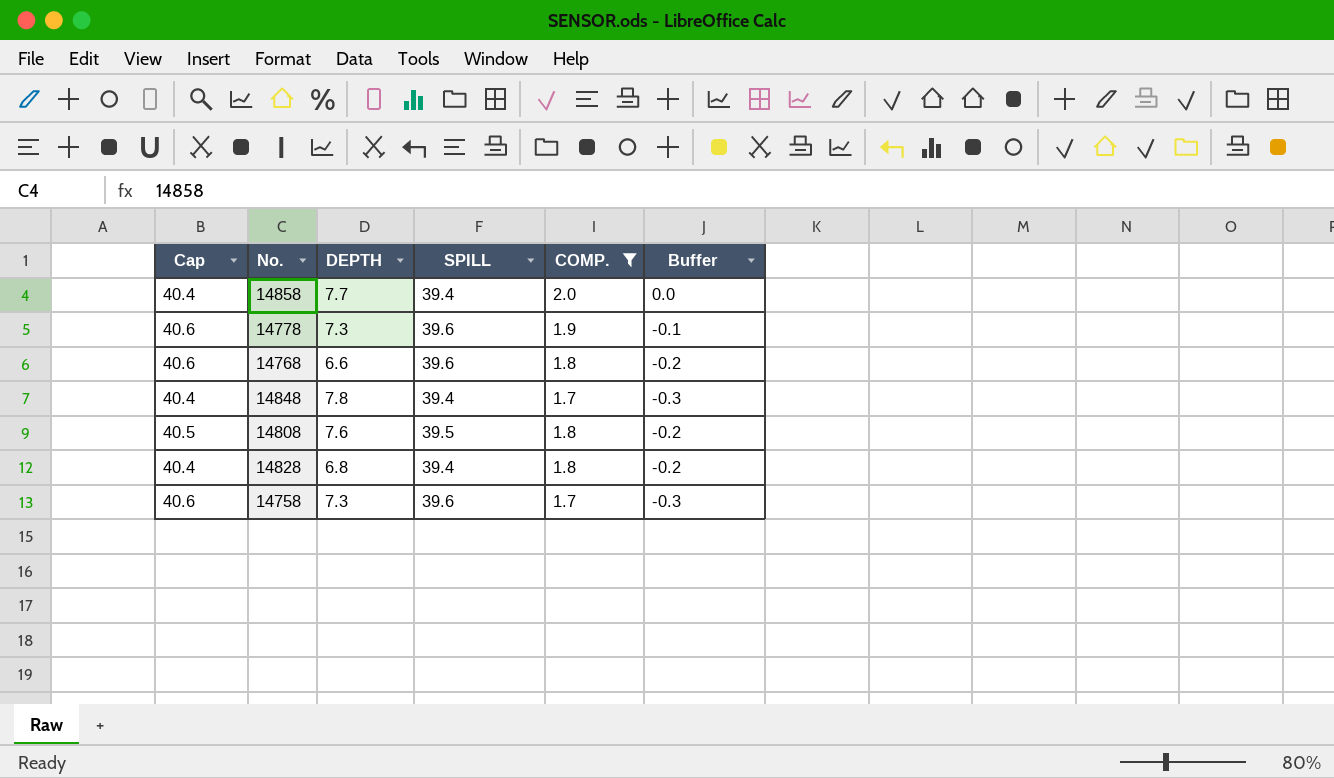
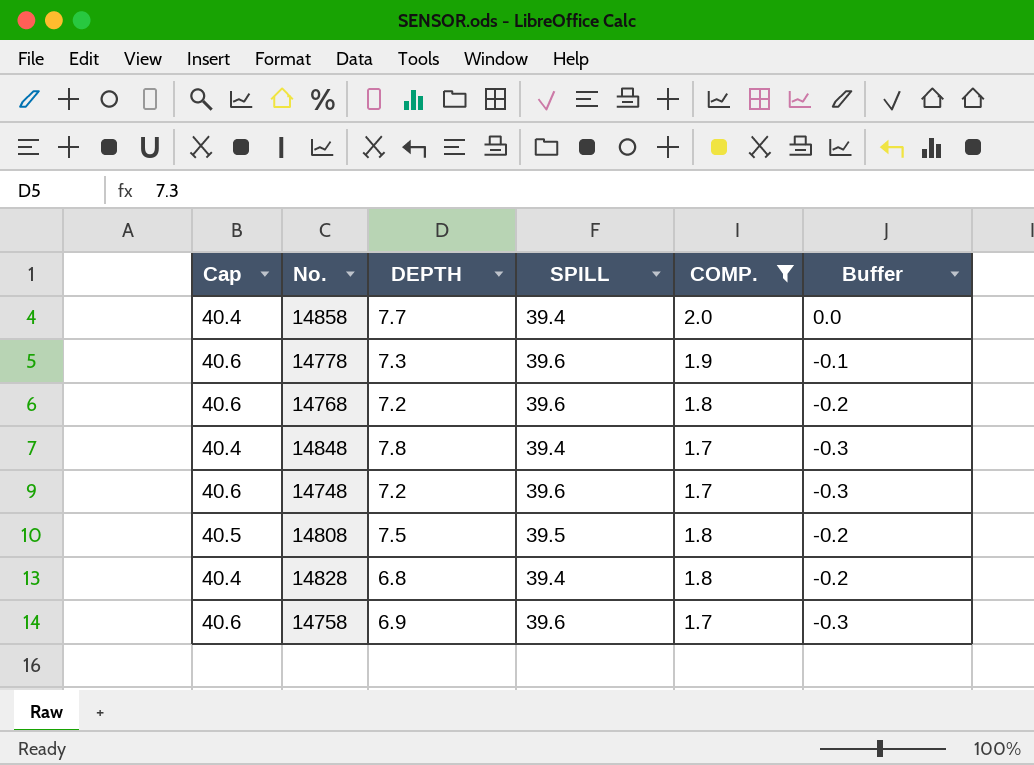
14768 | DEPTH: 6.6 -> 7.2
row 14748: none -> 40.6 | 7.2 | 39.6 | 1.7 | -0.3
14808 | DEPTH: 7.6 -> 7.5
14758 | DEPTH: 7.3 -> 6.9

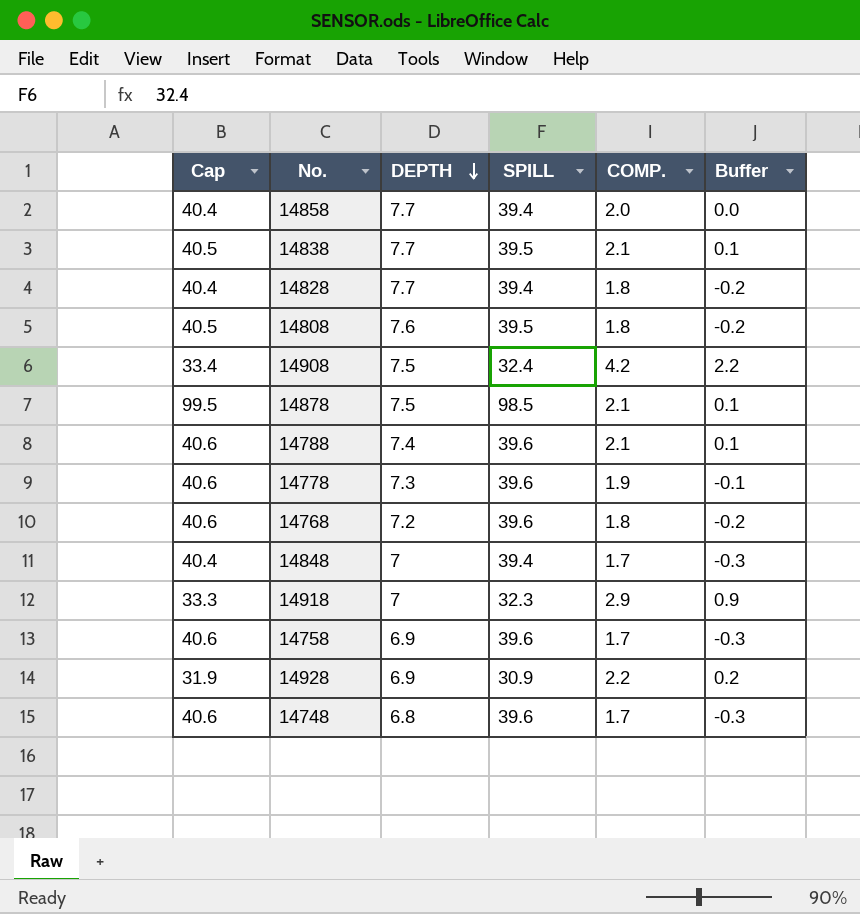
filter: COMP. <= 2.0 -> none
row order: none -> DEPTH descending
14828 | DEPTH: 6.8 -> 7.7
14808 | DEPTH: 7.5 -> 7.6
14848 | DEPTH: 7.8 -> 7
14748 | DEPTH: 7.2 -> 6.8

